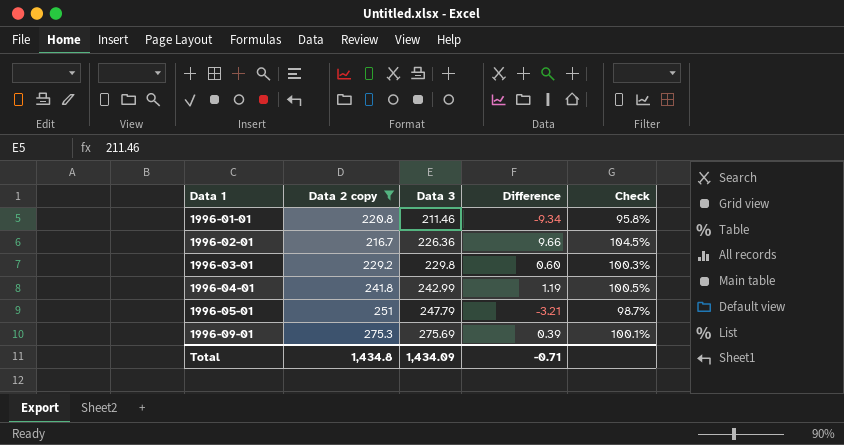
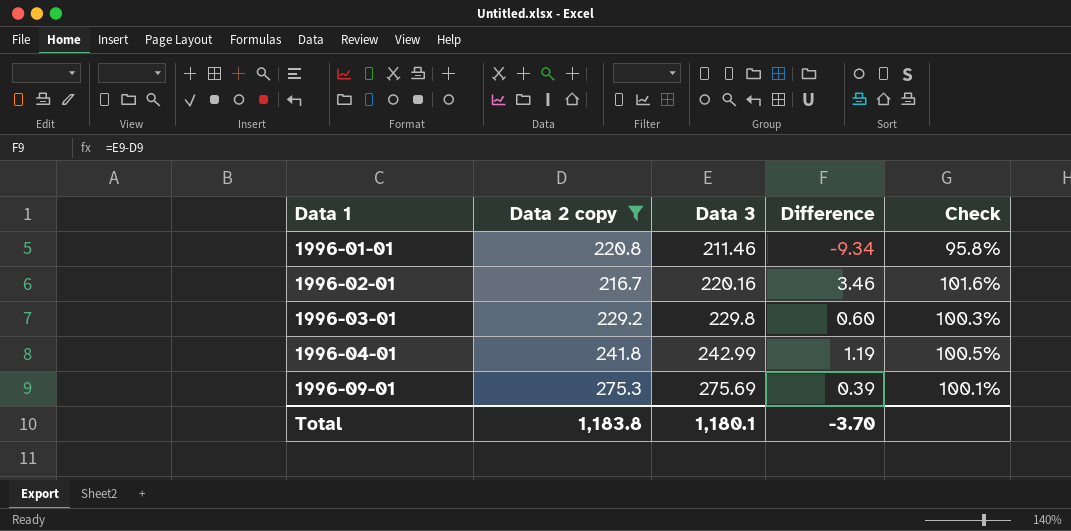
row 1996-05-01: 251 | 247.79 | -3.21 | 98.7% -> none
1996-02-01 | Data 3: 226.36 -> 220.16
1996-02-01 | Difference: 9.66 -> 3.46
1996-02-01 | Check: 104.5% -> 101.6%
Total | Data 2 copy: 1,434.8 -> 1,183.8
Total | Data 3: 1,434.09 -> 1,180.1
Total | Difference: -0.71 -> -3.70

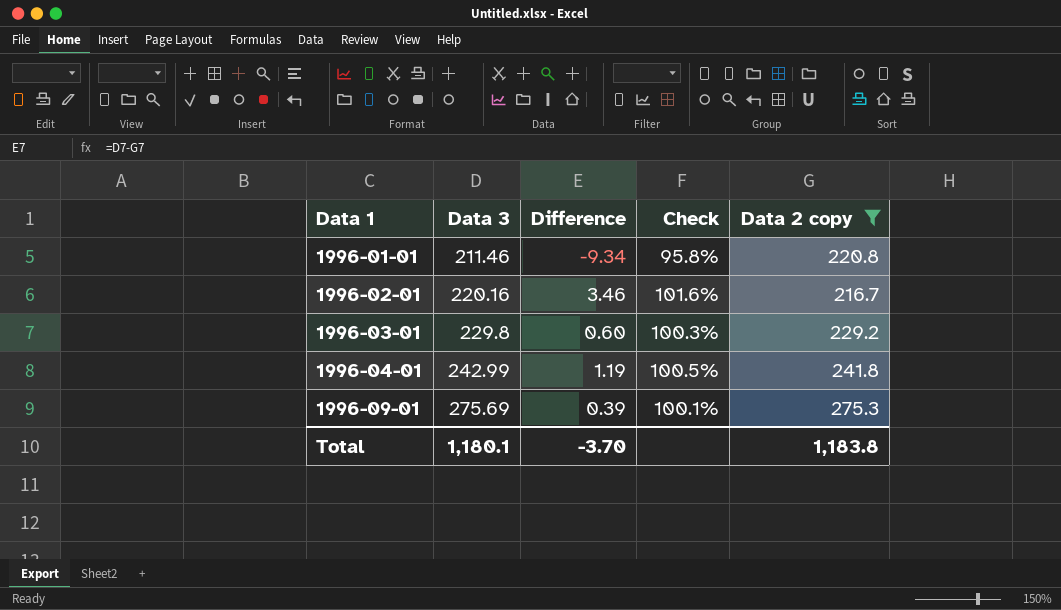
column Data 2 copy | position: 2 -> 5

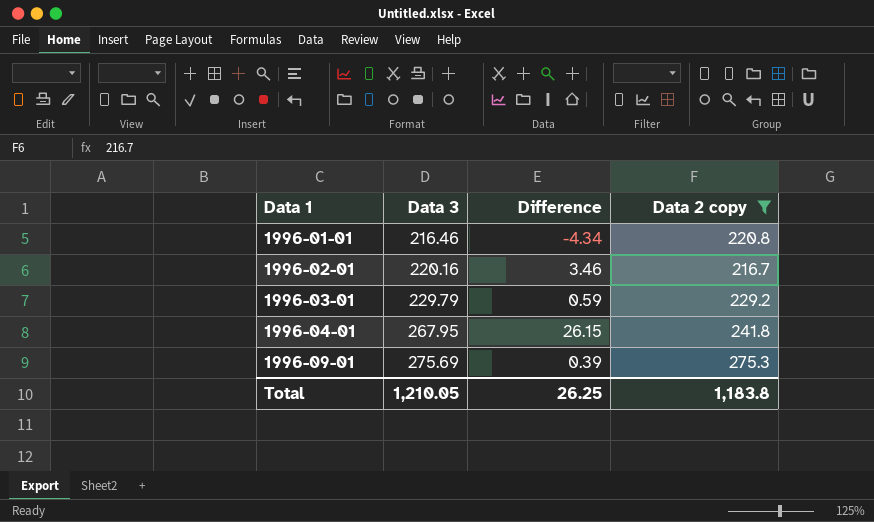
column Check | formula: [Data 3] / [Data 2 copy] -> none
1996-01-01 | Data 3: 211.46 -> 216.46
1996-01-01 | Difference: -9.34 -> -4.34
1996-03-01 | Data 3: 229.8 -> 229.79
1996-03-01 | Difference: 0.60 -> 0.59
1996-04-01 | Data 3: 242.99 -> 267.95
1996-04-01 | Difference: 1.19 -> 26.15
Total | Data 3: 1,180.1 -> 1,210.05
Total | Difference: -3.70 -> 26.25

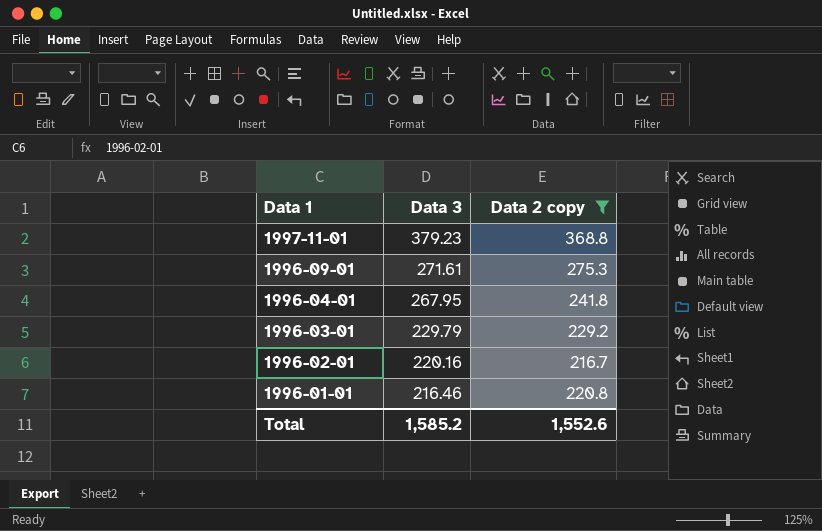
row order: Data 1 ascending -> Data 1 descending
column Difference | formula: [Data 3] - [Data 2 copy] -> none
row 1997-11-01: none -> 379.23 | 368.8
1996-09-01 | Data 3: 275.69 -> 271.61
Total | Data 3: 1,210.05 -> 1,585.2
Total | Data 2 copy: 1,183.8 -> 1,552.6

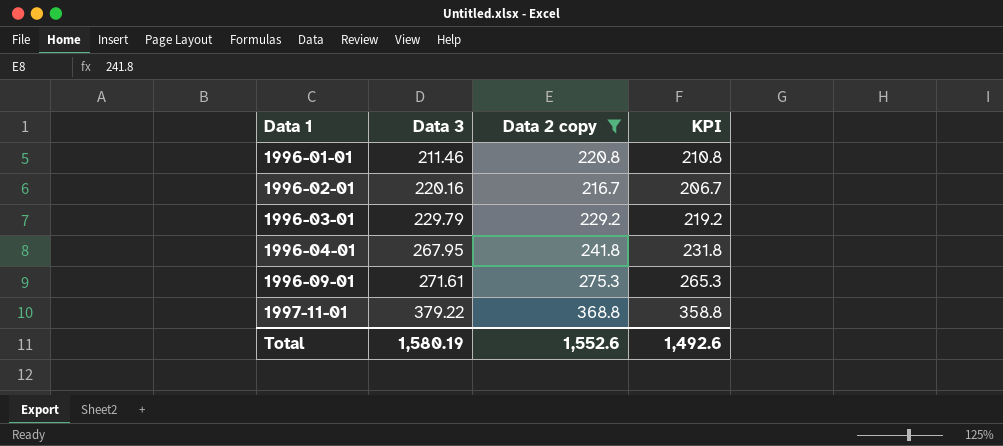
row order: Data 1 descending -> Data 1 ascending
column KPI | formula: none -> [Data 2 copy] - 10
1996-01-01 | Data 3: 216.46 -> 211.46
1997-11-01 | Data 3: 379.23 -> 379.22
Total | Data 3: 1,585.2 -> 1,580.19

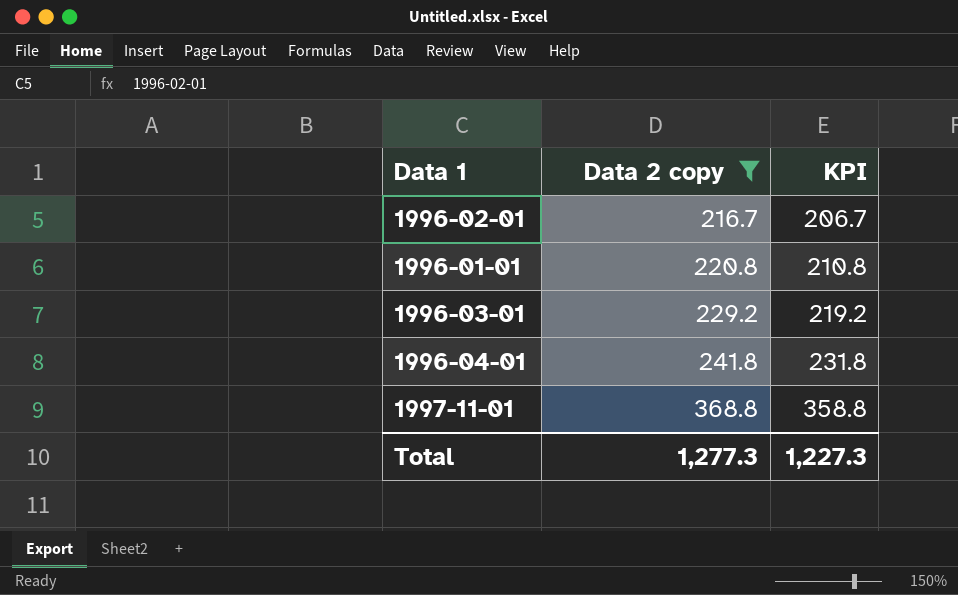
row order: Data 1 ascending -> Data 2 copy ascending
column Data 3 | position: 2 -> none
row 1996-09-01: 271.61 | 275.3 | 265.3 -> none
Total | Data 2 copy: 1,552.6 -> 1,277.3
Total | KPI: 1,492.6 -> 1,227.3

